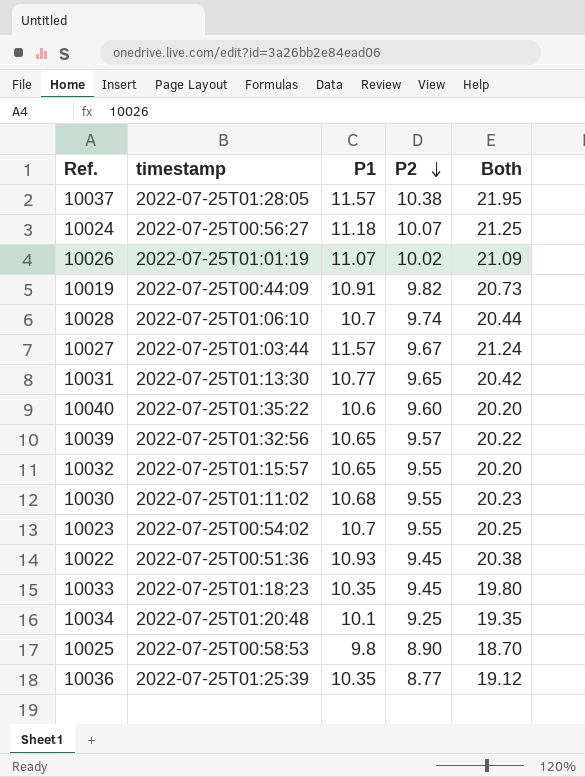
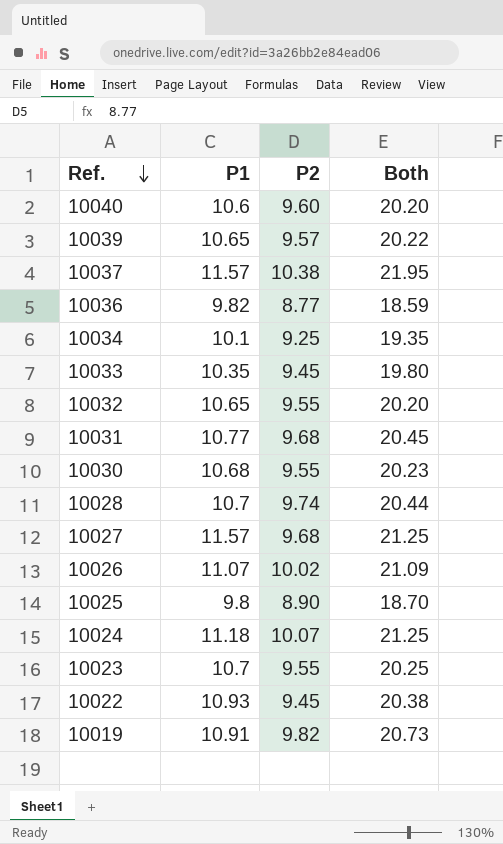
row order: P2 descending -> Ref. descending
column timestamp | position: 2 -> none
10036 | P1: 10.35 -> 9.82
10036 | Both: 19.12 -> 18.59
10031 | P2: 9.65 -> 9.68
10031 | Both: 20.42 -> 20.45
10027 | P2: 9.67 -> 9.68
10027 | Both: 21.24 -> 21.25

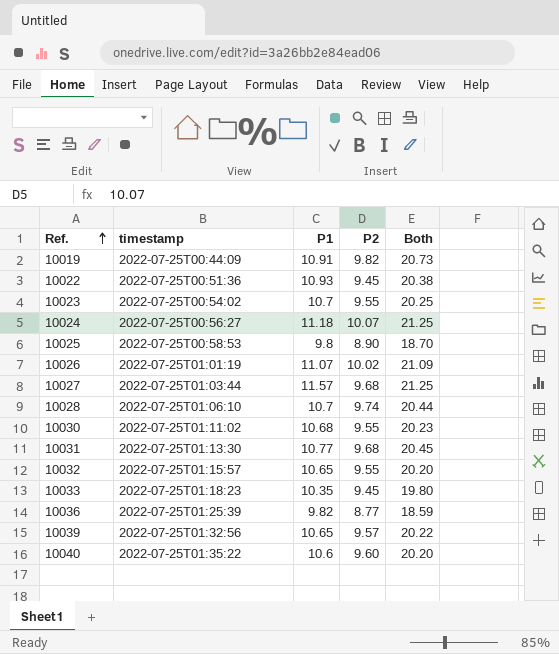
row order: Ref. descending -> Ref. ascending
column timestamp | position: none -> 2
row 10037: 11.57 | 10.38 | 21.95 -> none
row 10034: 10.1 | 9.25 | 19.35 -> none

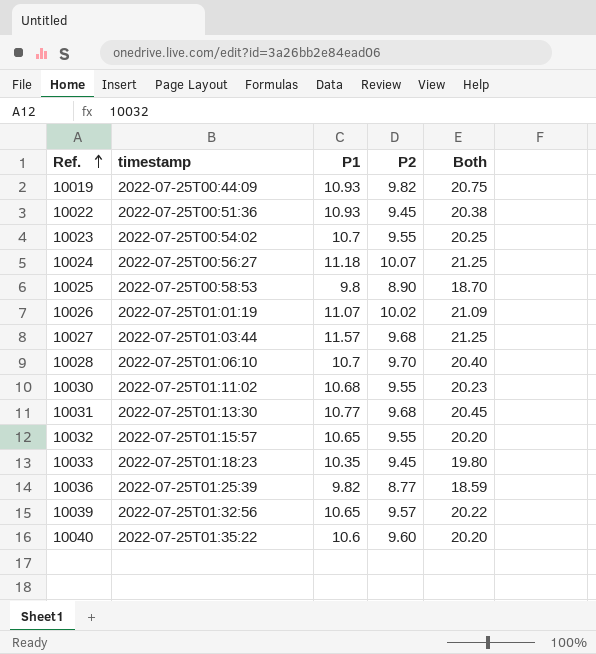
10019 | P1: 10.91 -> 10.93
10019 | Both: 20.73 -> 20.75
10028 | P2: 9.74 -> 9.70
10028 | Both: 20.44 -> 20.40

